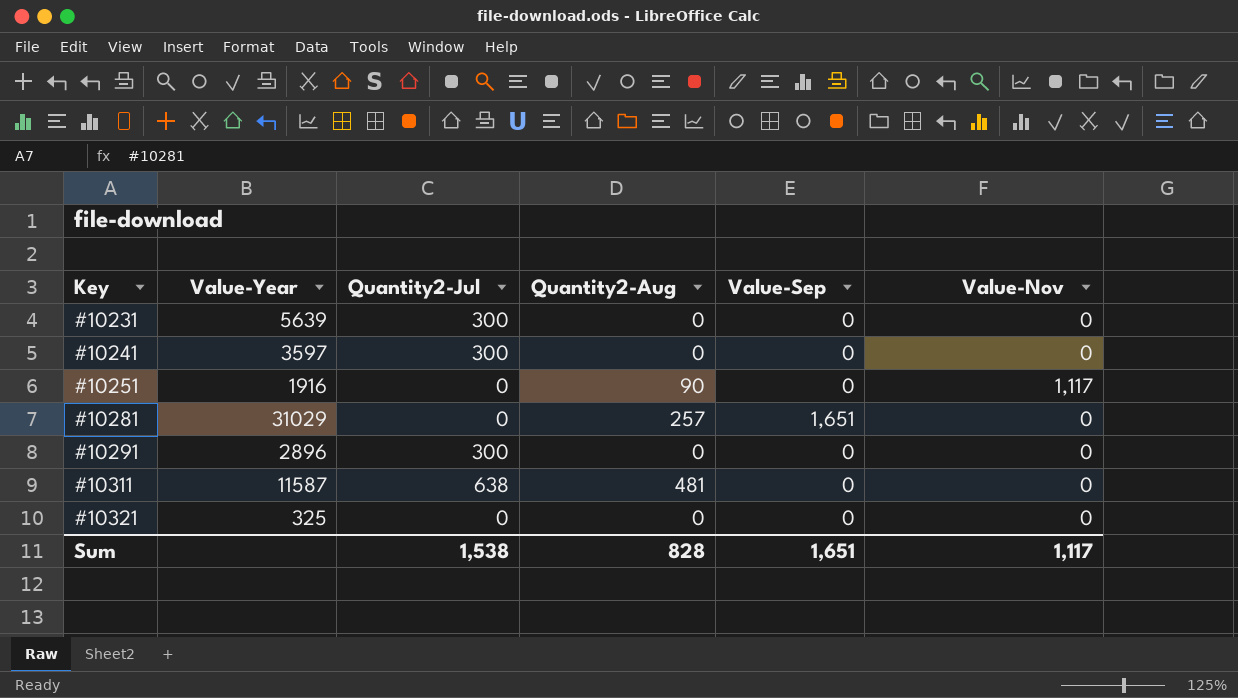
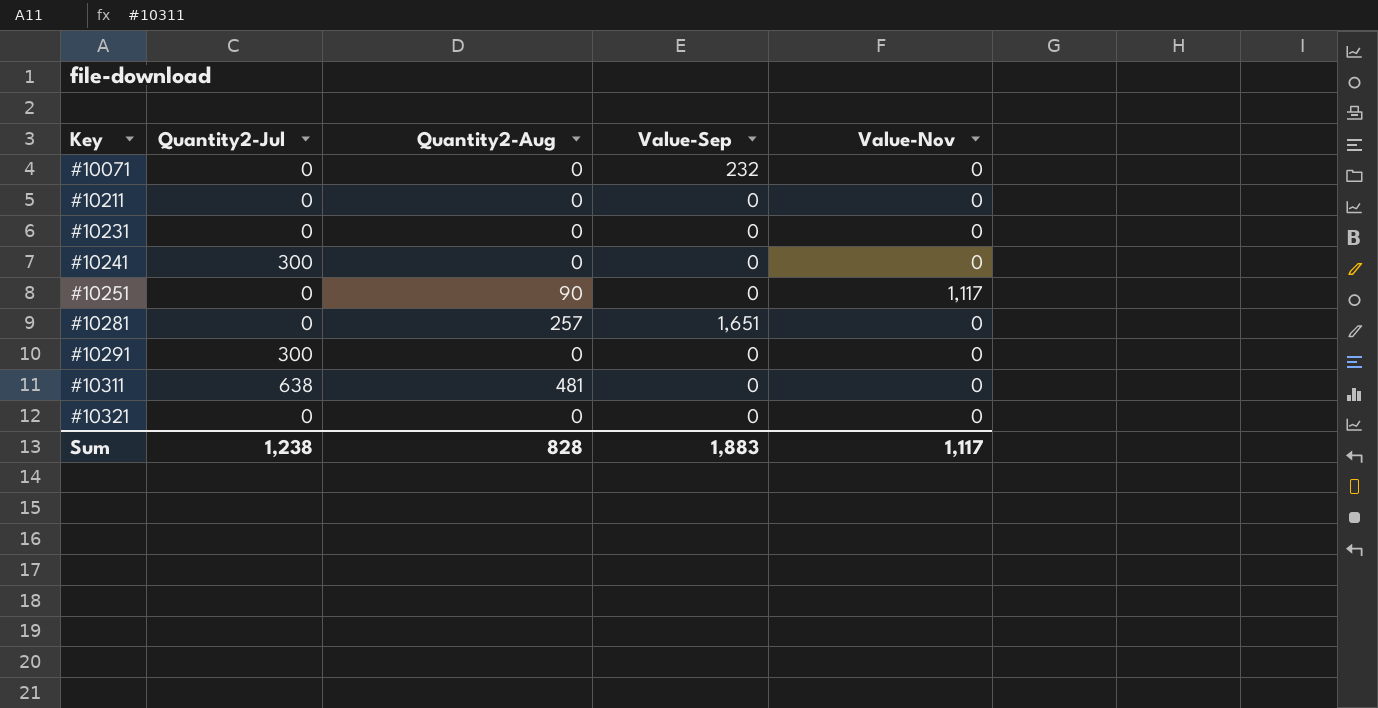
column Value-Year | position: 2 -> none
row #10071: none -> 0 | 0 | 232 | 0
row #10211: none -> 0 | 0 | 0 | 0
#10231 | Quantity2-Jul: 300 -> 0
Sum | Quantity2-Jul: 1,538 -> 1,238
Sum | Value-Sep: 1,651 -> 1,883

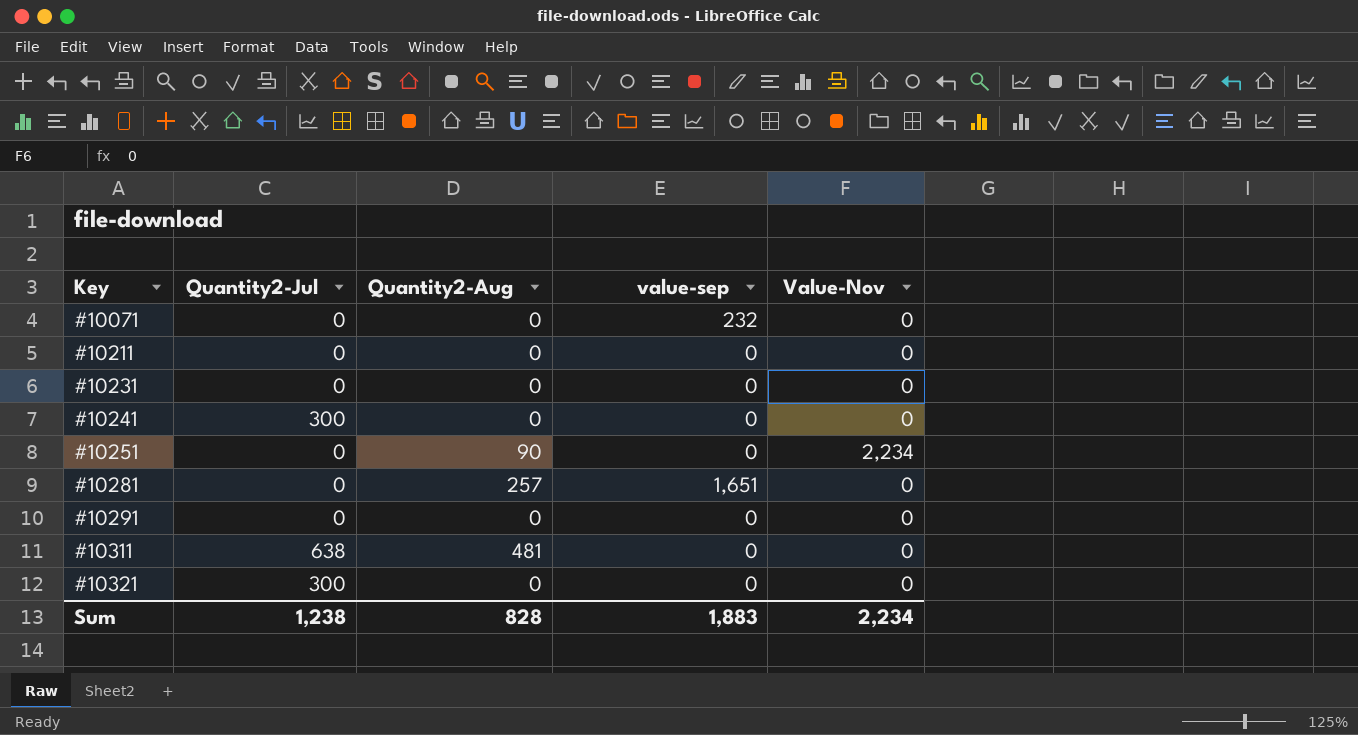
column name: Value-Sep -> value-sep
#10251 | Value-Nov: 1,117 -> 2,234
#10291 | Quantity2-Jul: 300 -> 0
#10321 | Quantity2-Jul: 0 -> 300
Sum | Value-Nov: 1,117 -> 2,234

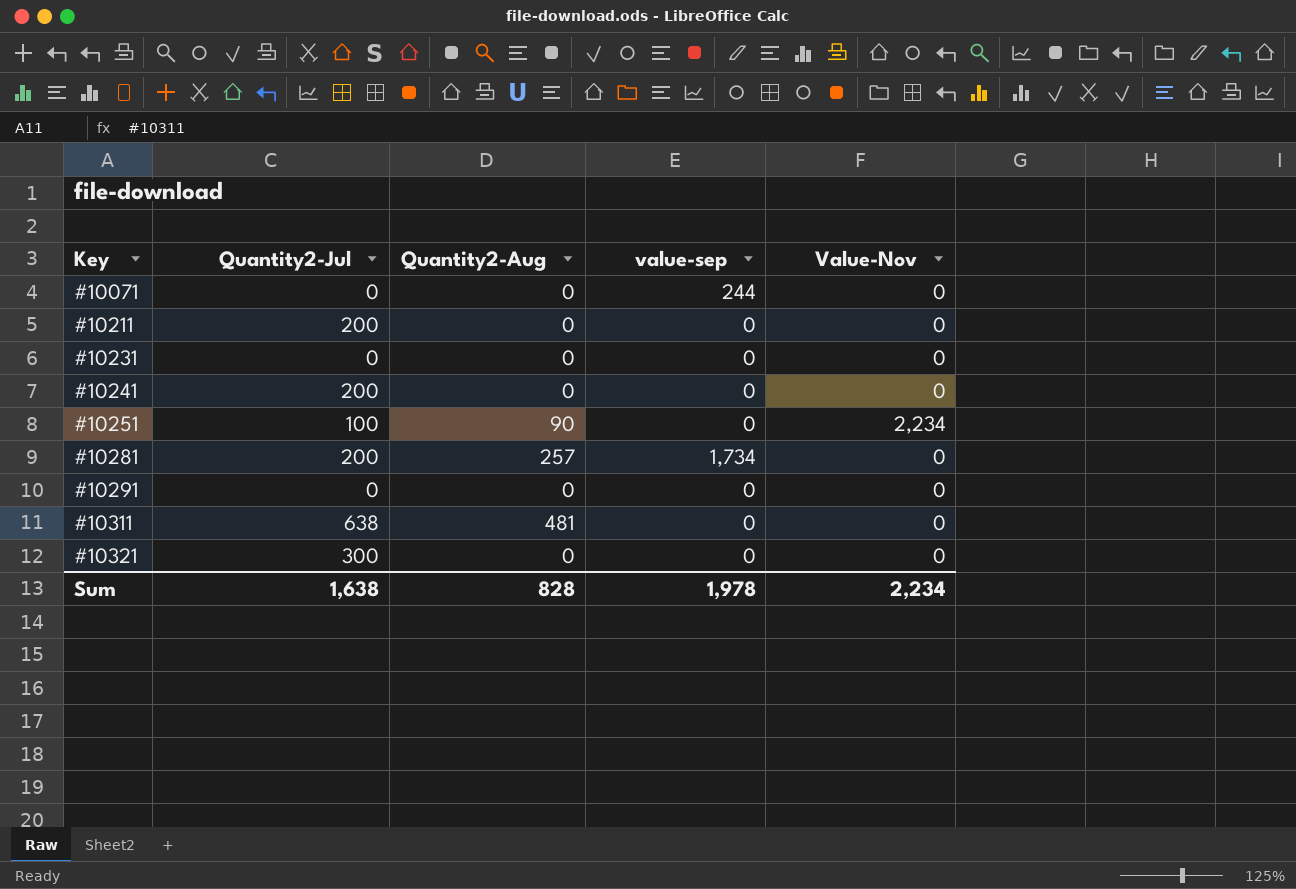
#10071 | value-sep: 232 -> 244
#10211 | Quantity2-Jul: 0 -> 200
#10241 | Quantity2-Jul: 300 -> 200
#10251 | Quantity2-Jul: 0 -> 100
#10281 | Quantity2-Jul: 0 -> 200
#10281 | value-sep: 1,651 -> 1,734
Sum | Quantity2-Jul: 1,238 -> 1,638
Sum | value-sep: 1,883 -> 1,978

